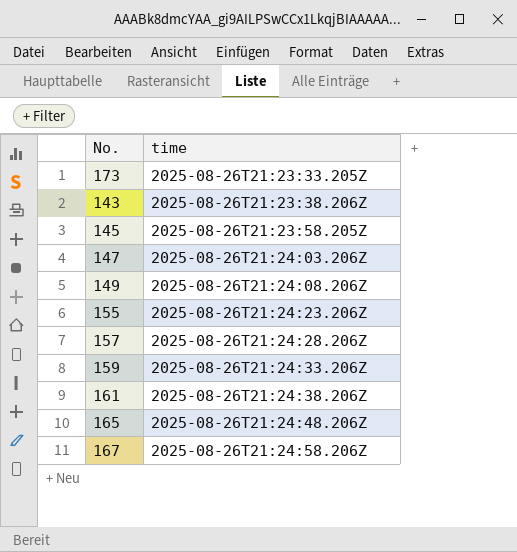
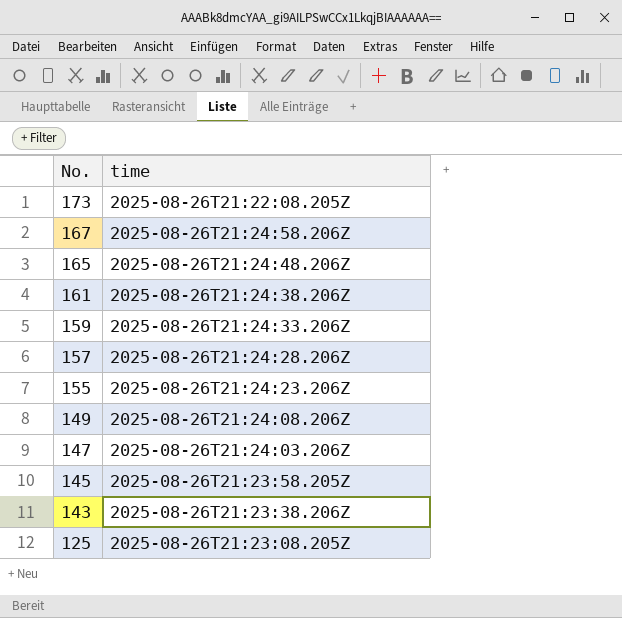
row order: time ascending -> No. descending
173 | time: 2025-08-26T21:23:33.205Z -> 2025-08-26T21:22:08.205Z
row 125: none -> 2025-08-26T21:23:08.205Z

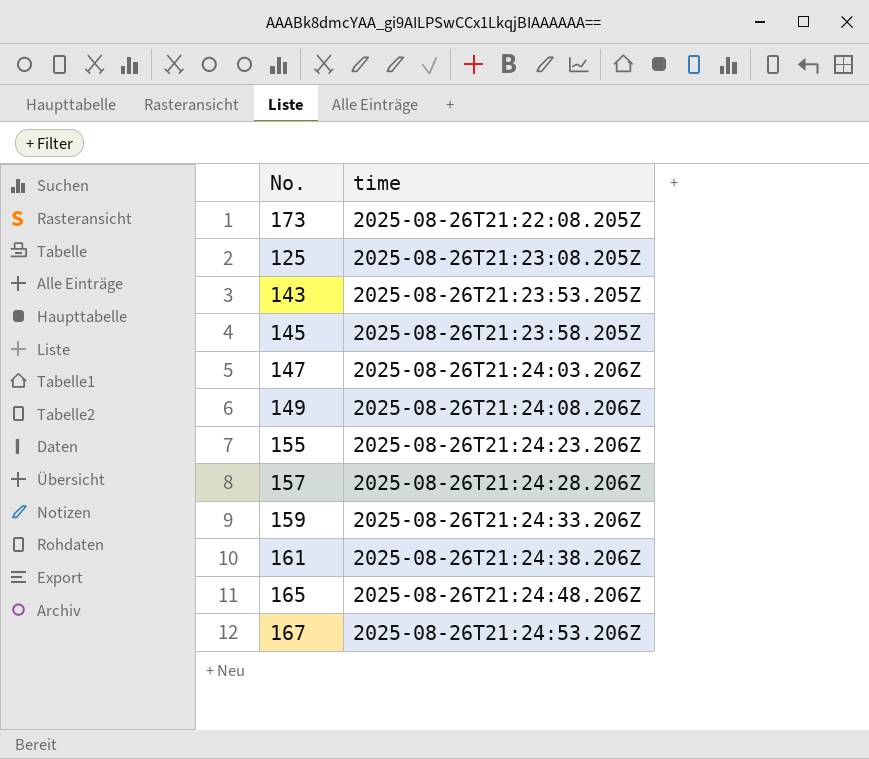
row order: No. descending -> time ascending
143 | time: 2025-08-26T21:23:38.206Z -> 2025-08-26T21:23:53.205Z
167 | time: 2025-08-26T21:24:58.206Z -> 2025-08-26T21:24:53.206Z

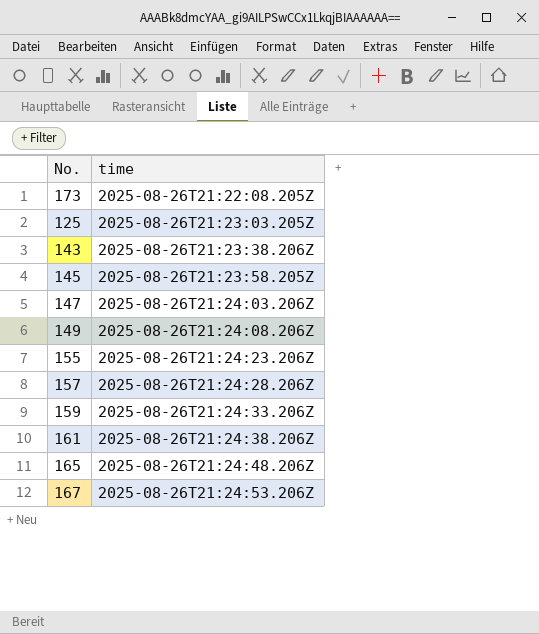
125 | time: 2025-08-26T21:23:08.205Z -> 2025-08-26T21:23:03.205Z
143 | time: 2025-08-26T21:23:53.205Z -> 2025-08-26T21:23:38.206Z

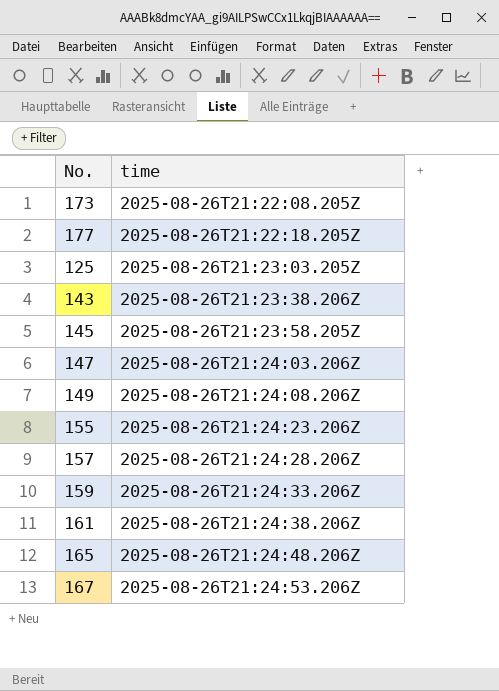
row 177: none -> 2025-08-26T21:22:18.205Z

